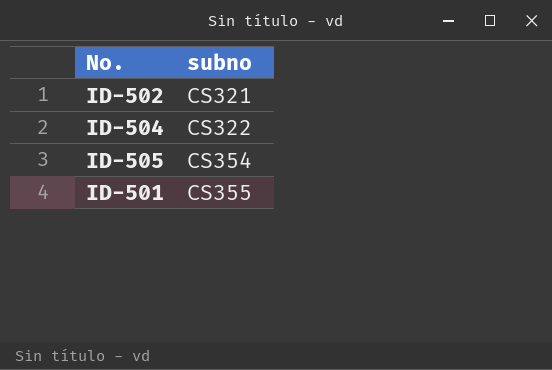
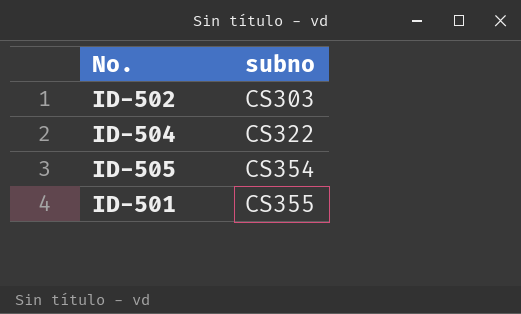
ID-502 | subno: CS321 -> CS303

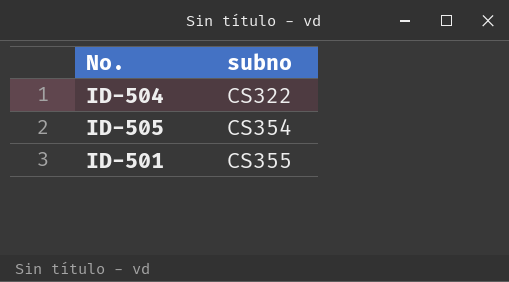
row ID-502: CS303 -> none

